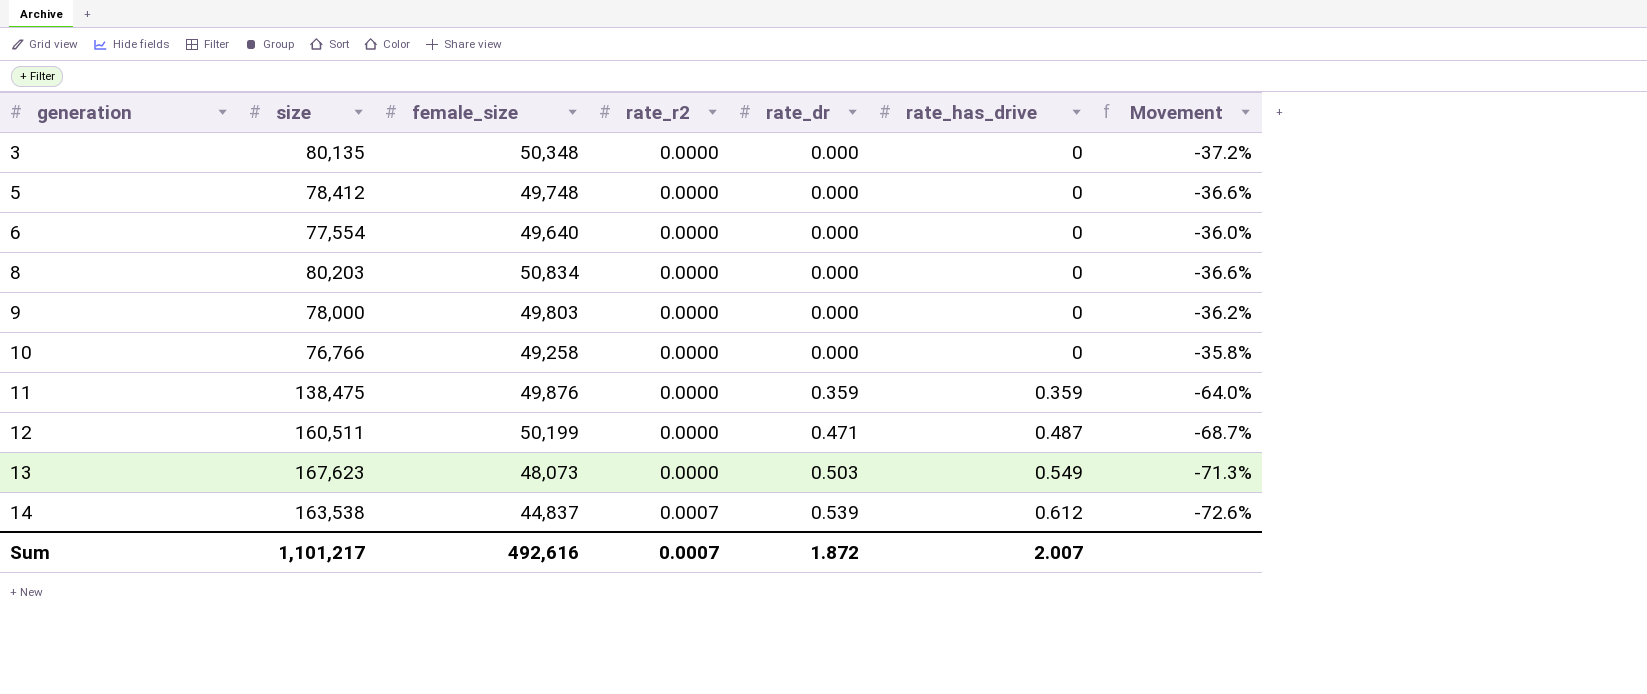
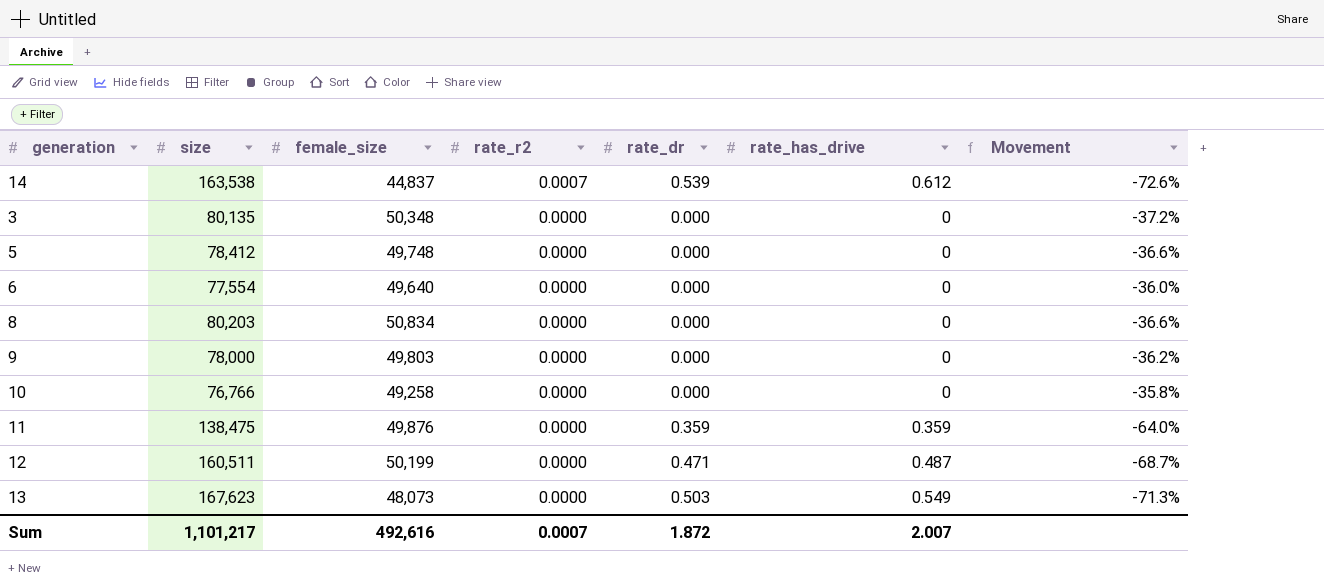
row order: generation ascending -> rate_r2 descending

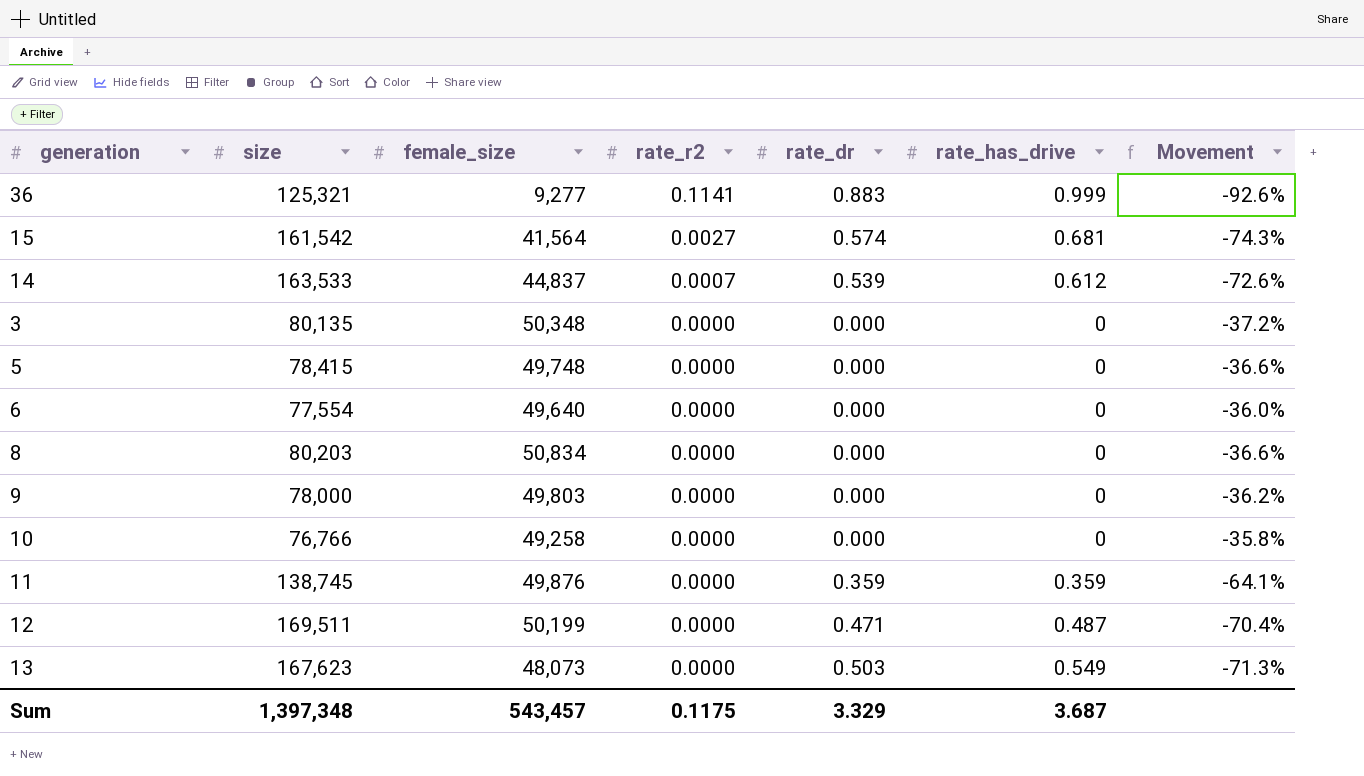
row 36: none -> 125,321 | 9,277 | 0.1141 | 0.883 | 0.999 | -92.6%
row 15: none -> 161,542 | 41,564 | 0.0027 | 0.574 | 0.681 | -74.3%
14 | size: 163,538 -> 163,533
5 | size: 78,412 -> 78,415
11 | size: 138,475 -> 138,745
11 | Movement: -64.0% -> -64.1%
12 | size: 160,511 -> 169,511
12 | Movement: -68.7% -> -70.4%
Sum | size: 1,101,217 -> 1,397,348
Sum | female_size: 492,616 -> 543,457
Sum | rate_r2: 0.0007 -> 0.1175
Sum | rate_dr: 1.872 -> 3.329
Sum | rate_has_drive: 2.007 -> 3.687

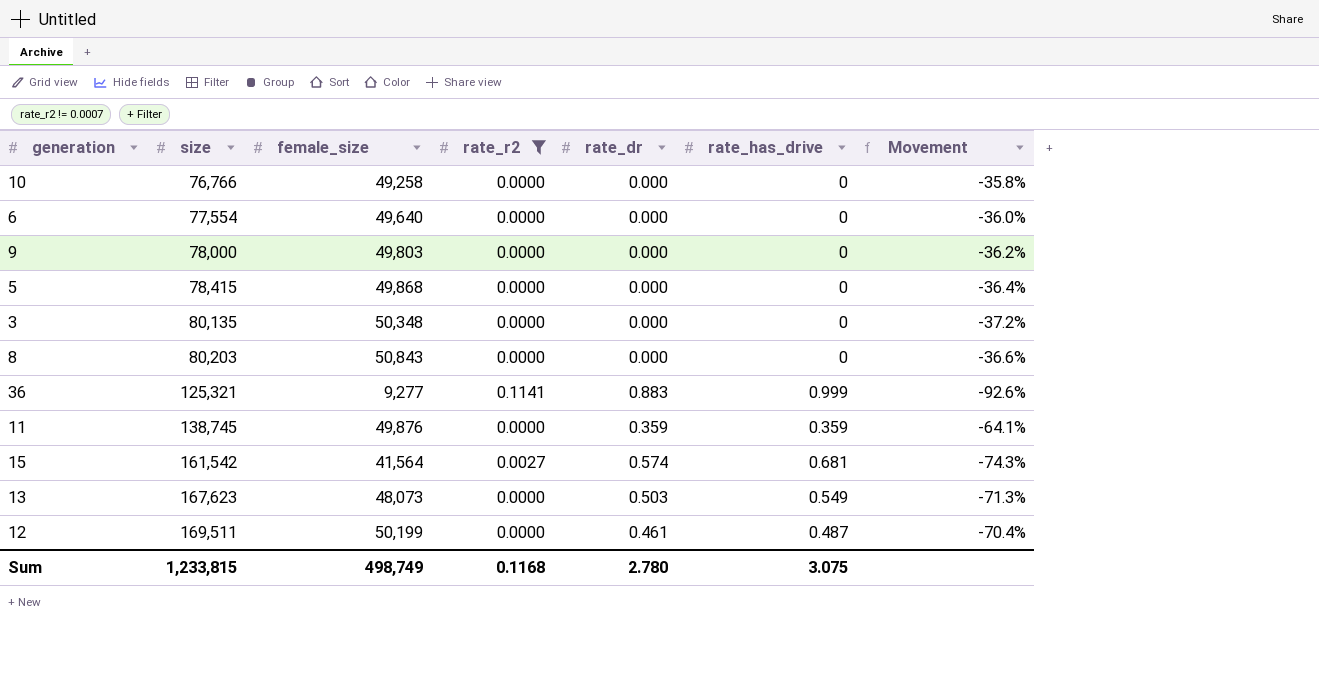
filter: none -> rate_r2 != 0.0007
row order: rate_r2 descending -> size ascending
5 | female_size: 49,748 -> 49,868
5 | Movement: -36.6% -> -36.4%
8 | female_size: 50,834 -> 50,843
12 | rate_dr: 0.471 -> 0.461
Sum | size: 1,397,348 -> 1,233,815
Sum | female_size: 543,457 -> 498,749
Sum | rate_r2: 0.1175 -> 0.1168
Sum | rate_dr: 3.329 -> 2.780
Sum | rate_has_drive: 3.687 -> 3.075

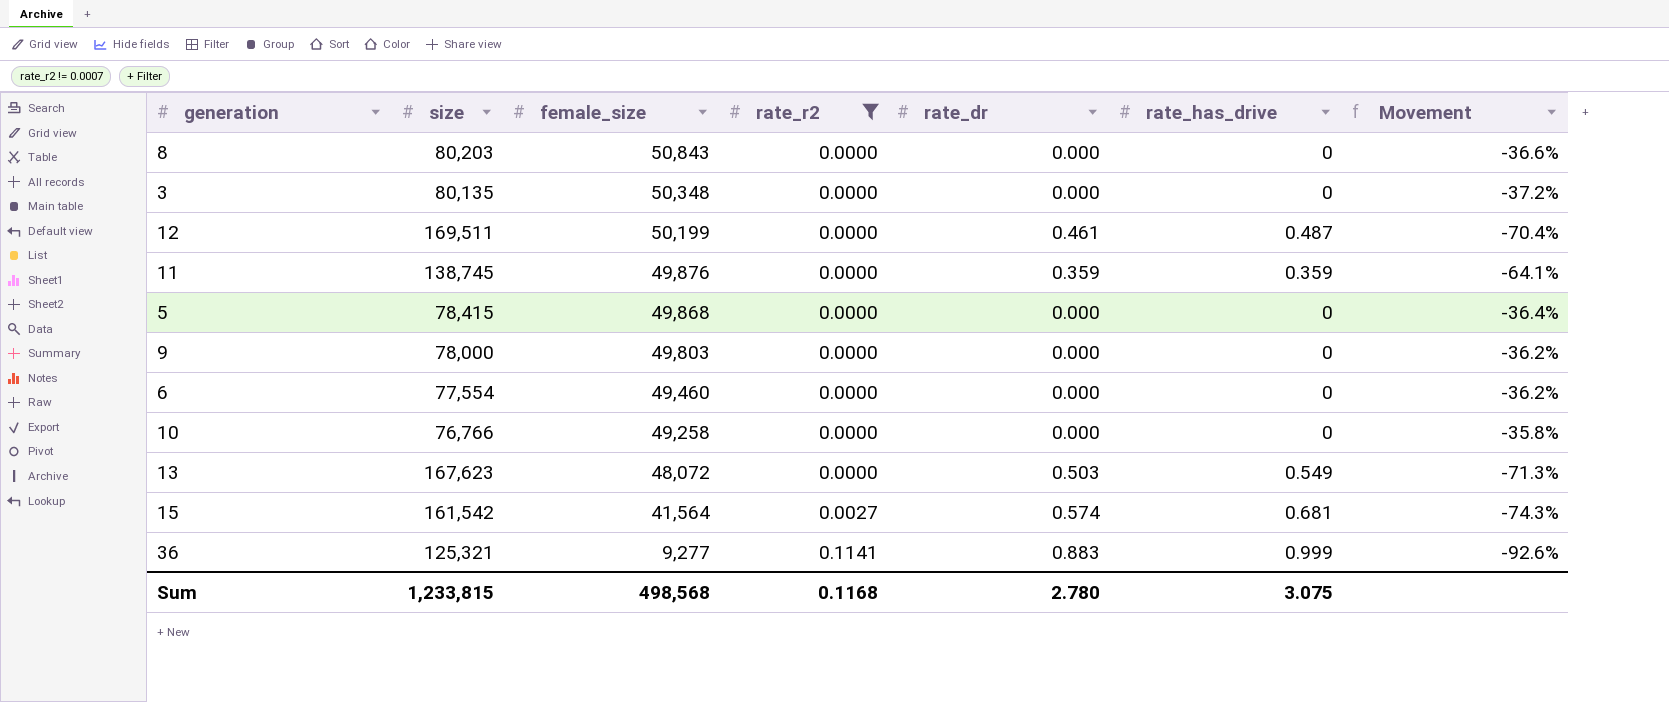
row order: size ascending -> female_size descending
6 | female_size: 49,640 -> 49,460
6 | Movement: -36.0% -> -36.2%
13 | female_size: 48,073 -> 48,072
Sum | female_size: 498,749 -> 498,568

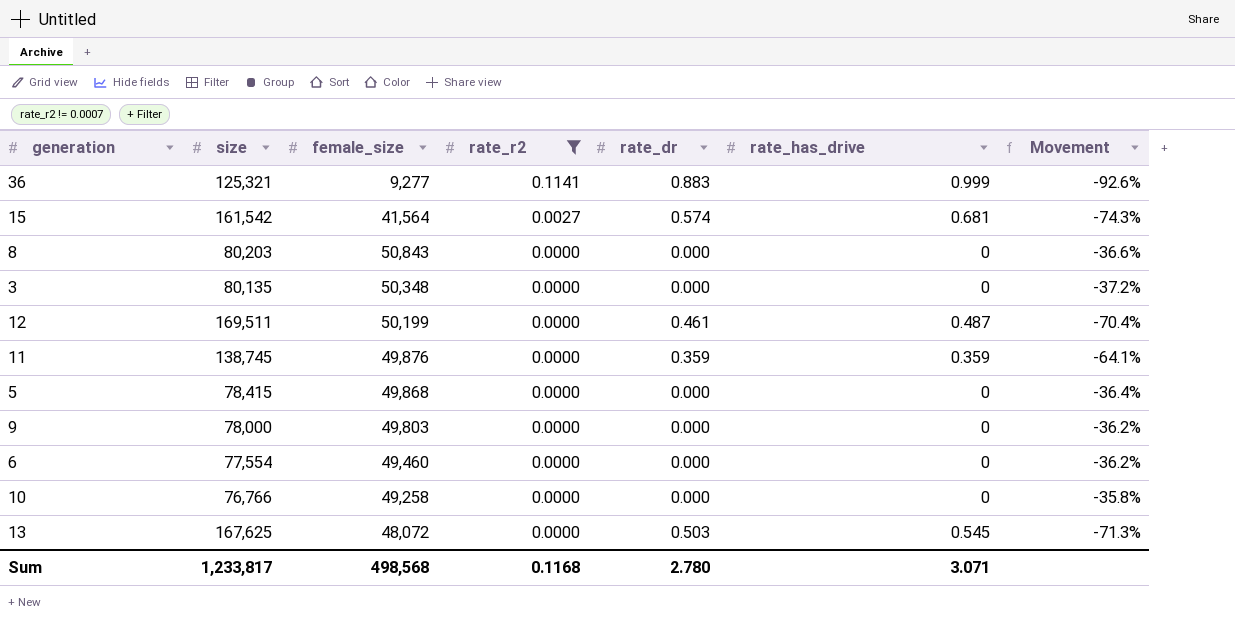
row order: female_size descending -> rate_r2 descending
13 | size: 167,623 -> 167,625
13 | rate_has_drive: 0.549 -> 0.545
Sum | size: 1,233,815 -> 1,233,817
Sum | rate_has_drive: 3.075 -> 3.071

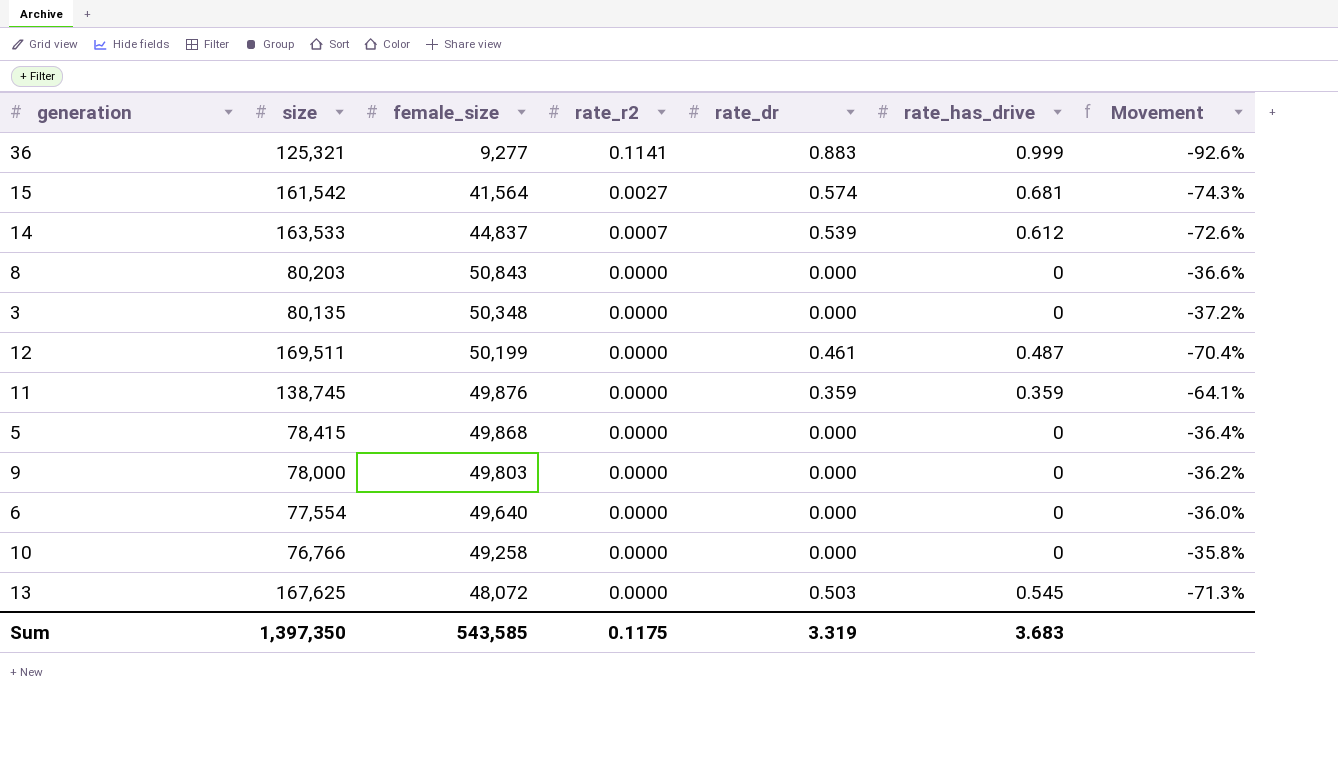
filter: rate_r2 != 0.0007 -> none
6 | female_size: 49,460 -> 49,640
6 | Movement: -36.2% -> -36.0%
Sum | size: 1,233,817 -> 1,397,350
Sum | female_size: 498,568 -> 543,585
Sum | rate_r2: 0.1168 -> 0.1175
Sum | rate_dr: 2.780 -> 3.319
Sum | rate_has_drive: 3.071 -> 3.683

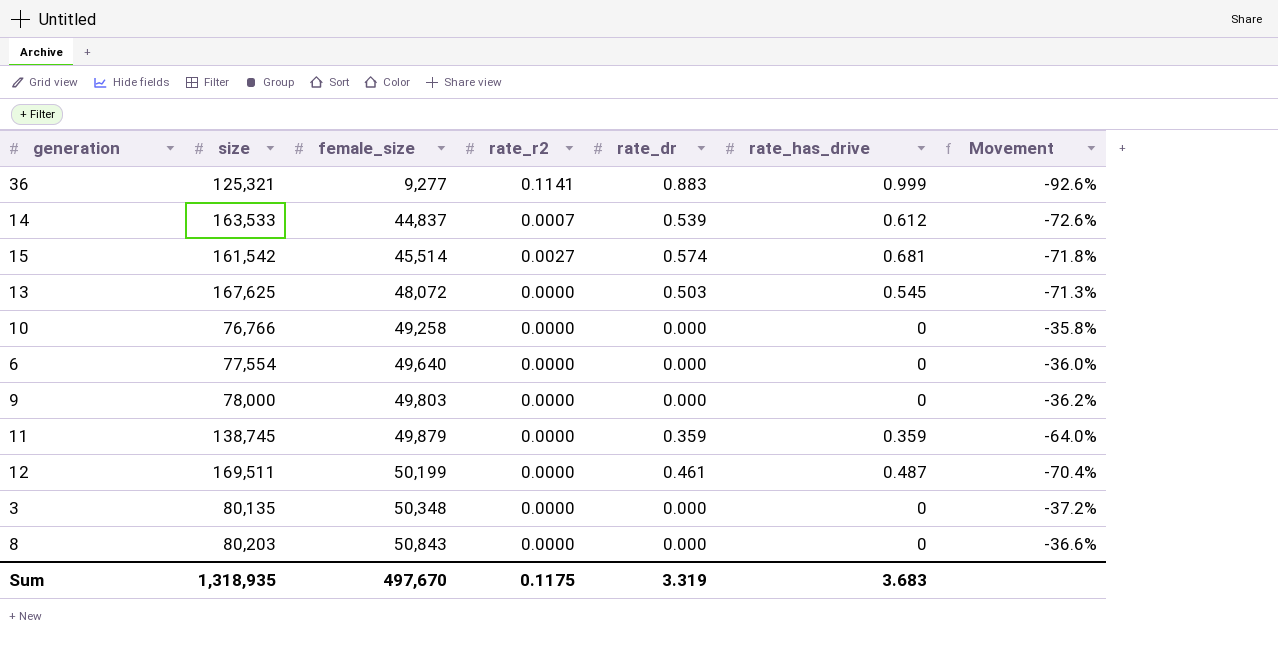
row order: rate_r2 descending -> female_size ascending
row 5: 78,415 | 49,868 | 0.0000 | 0.000 | 0 | -36.4% -> none
15 | female_size: 41,564 -> 45,514
15 | Movement: -74.3% -> -71.8%
11 | female_size: 49,876 -> 49,879
11 | Movement: -64.1% -> -64.0%
Sum | size: 1,397,350 -> 1,318,935
Sum | female_size: 543,585 -> 497,670

